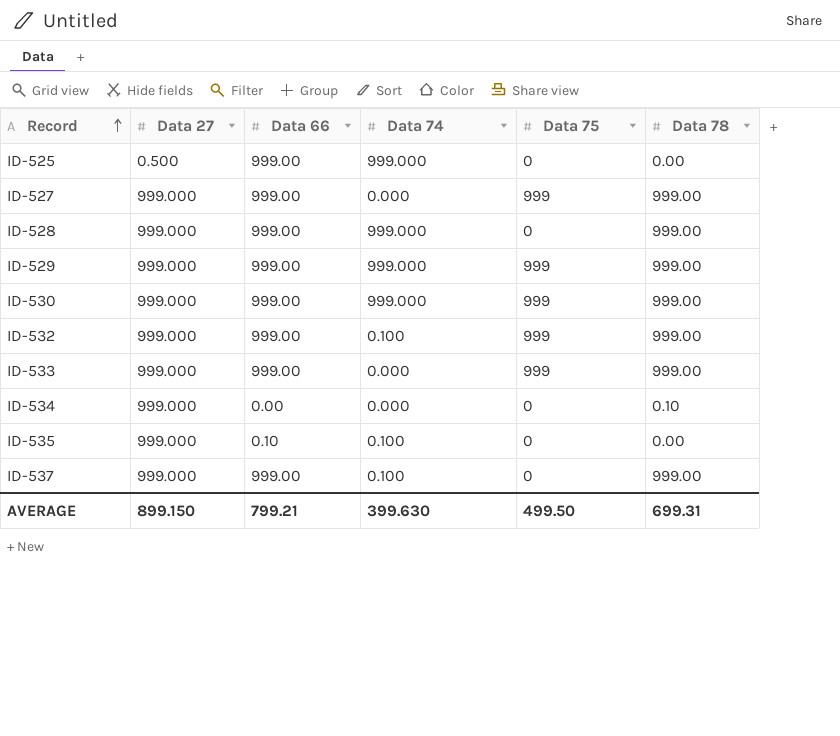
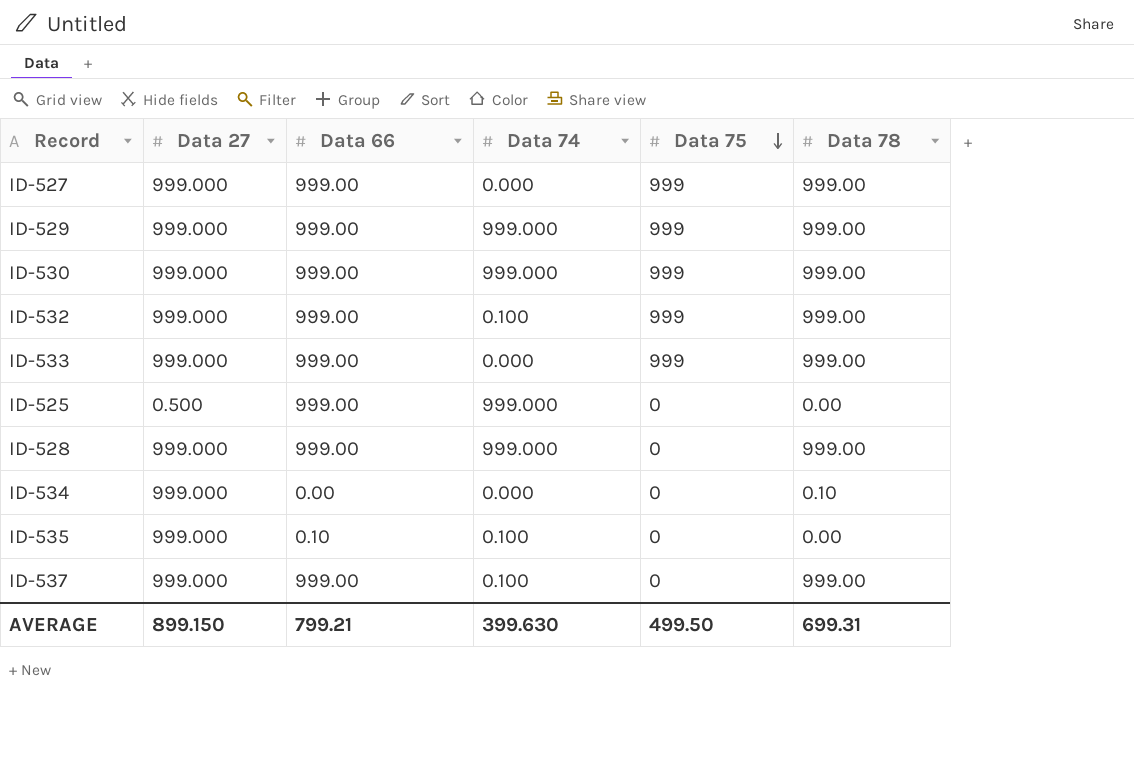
row order: Record ascending -> Data 75 descending

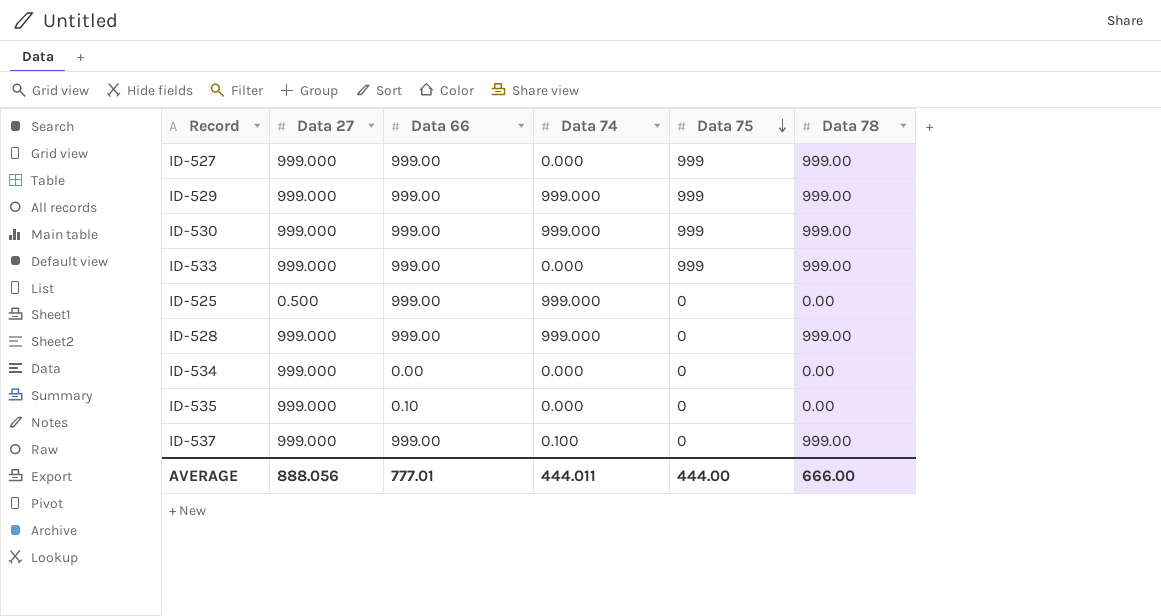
row ID-532: 999.000 | 999.00 | 0.100 | 999 | 999.00 -> none
ID-534 | Data 78: 0.10 -> 0.00
ID-535 | Data 74: 0.100 -> 0.000
AVERAGE | Data 27: 899.150 -> 888.056
AVERAGE | Data 66: 799.21 -> 777.01
AVERAGE | Data 74: 399.630 -> 444.011
AVERAGE | Data 75: 499.50 -> 444.00
AVERAGE | Data 78: 699.31 -> 666.00

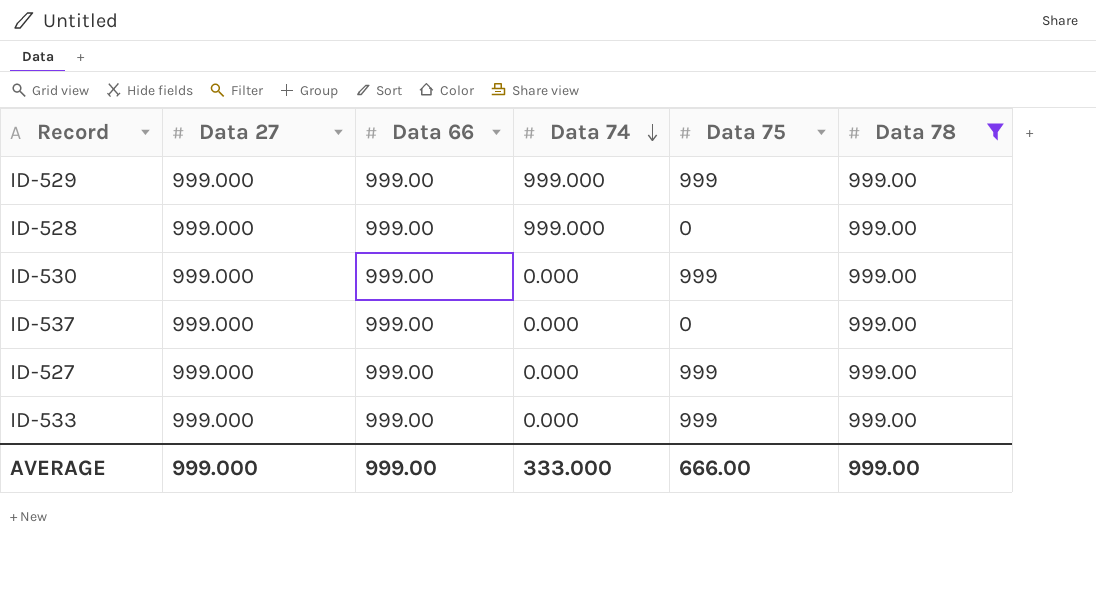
filter: none -> Data 78 = 999.00
row order: Data 75 descending -> Data 74 descending
ID-530 | Data 74: 999.000 -> 0.000
ID-537 | Data 74: 0.100 -> 0.000
AVERAGE | Data 27: 888.056 -> 999.000
AVERAGE | Data 66: 777.01 -> 999.00
AVERAGE | Data 74: 444.011 -> 333.000
AVERAGE | Data 75: 444.00 -> 666.00
AVERAGE | Data 78: 666.00 -> 999.00

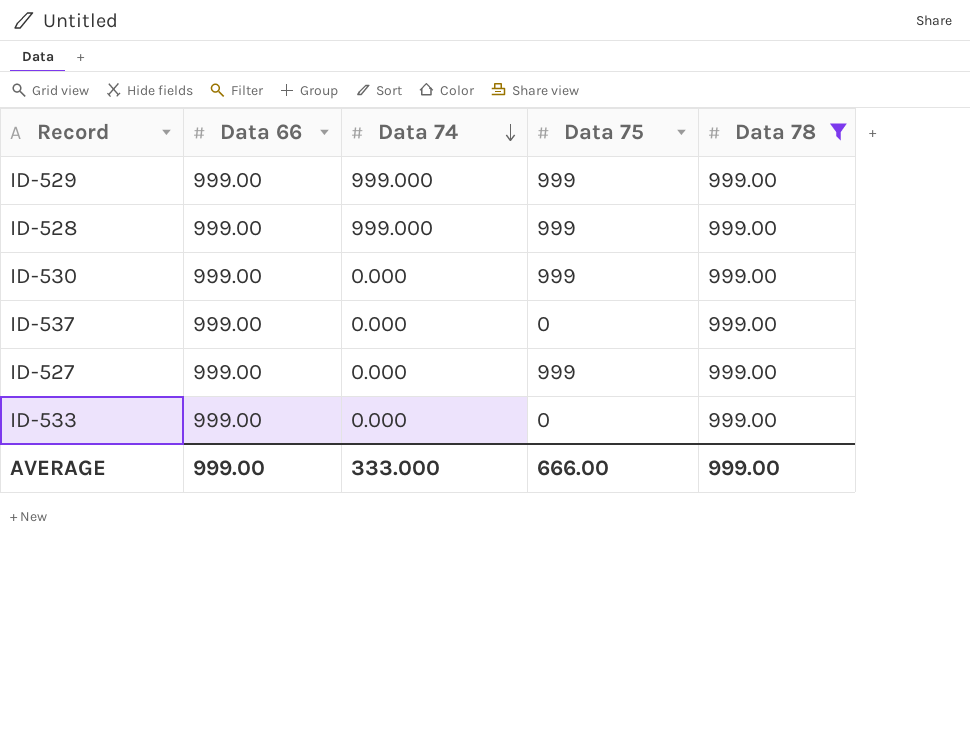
column Data 27 | position: 2 -> none
ID-528 | Data 75: 0 -> 999
ID-533 | Data 75: 999 -> 0

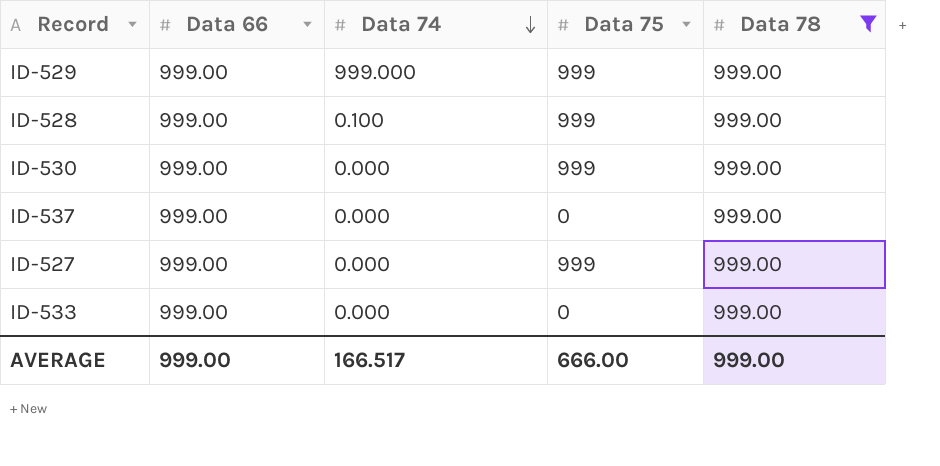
ID-528 | Data 74: 999.000 -> 0.100
AVERAGE | Data 74: 333.000 -> 166.517

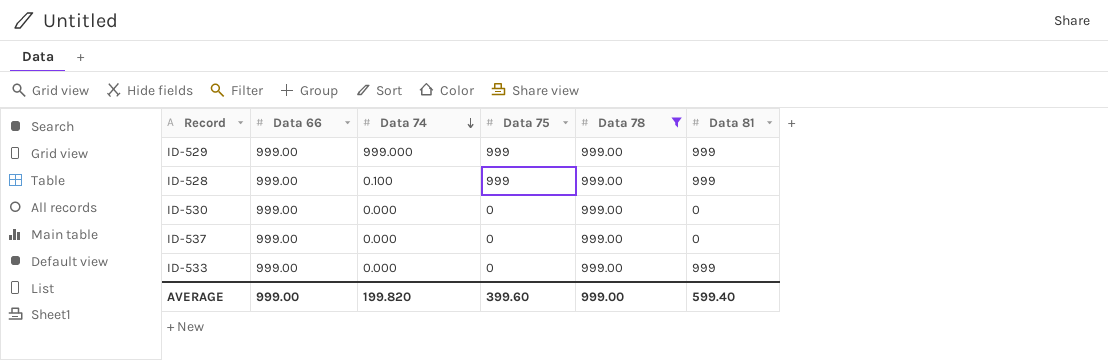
column Data 81 | position: none -> 6
row ID-527: 999.00 | 0.000 | 999 | 999.00 -> none
ID-530 | Data 75: 999 -> 0
AVERAGE | Data 74: 166.517 -> 199.820
AVERAGE | Data 75: 666.00 -> 399.60

